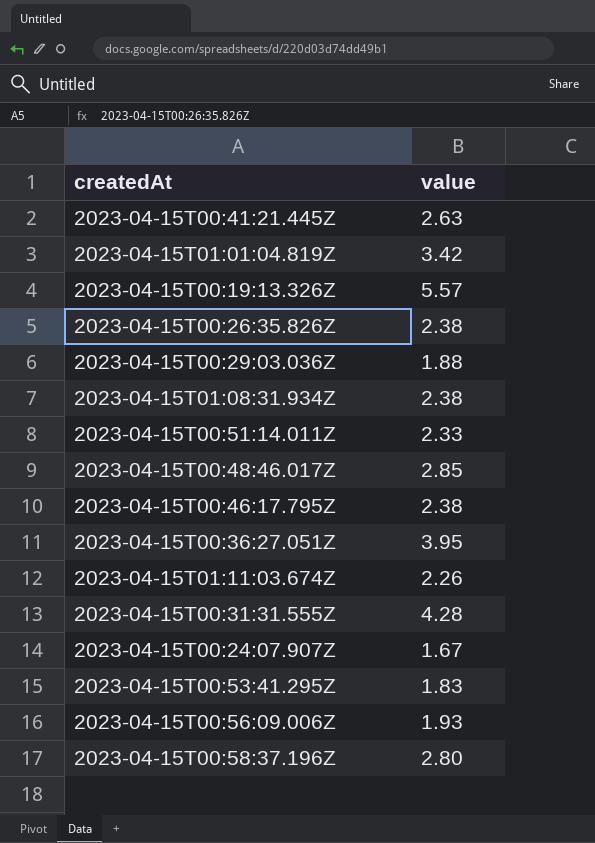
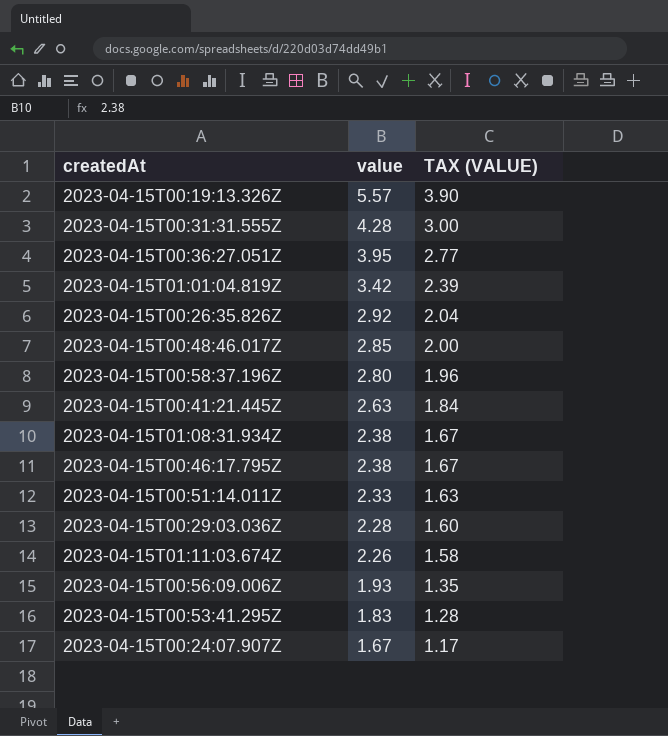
row order: none -> value descending
column TAX (VALUE) | formula: none -> [value] * 0.7
2023-04-15T00:26:35.826Z | value: 2.38 -> 2.92
2023-04-15T00:29:03.036Z | value: 1.88 -> 2.28

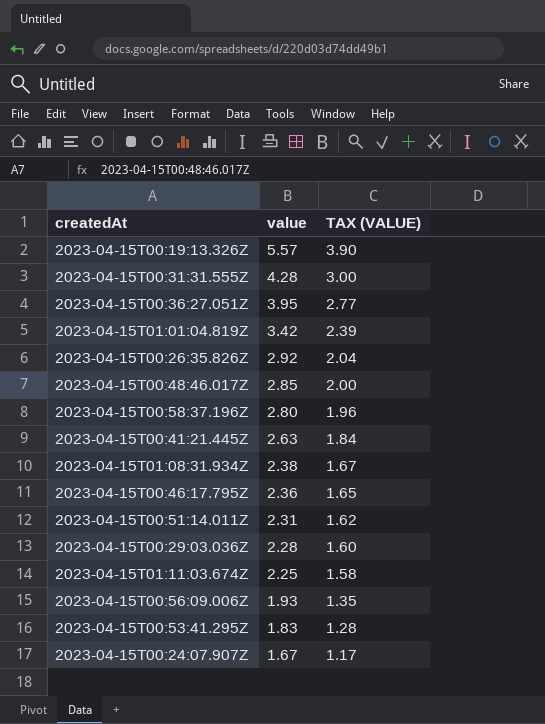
2023-04-15T00:46:17.795Z | value: 2.38 -> 2.36
2023-04-15T00:46:17.795Z | TAX (VALUE): 1.67 -> 1.65
2023-04-15T00:51:14.011Z | value: 2.33 -> 2.31
2023-04-15T00:51:14.011Z | TAX (VALUE): 1.63 -> 1.62
2023-04-15T01:11:03.674Z | value: 2.26 -> 2.25

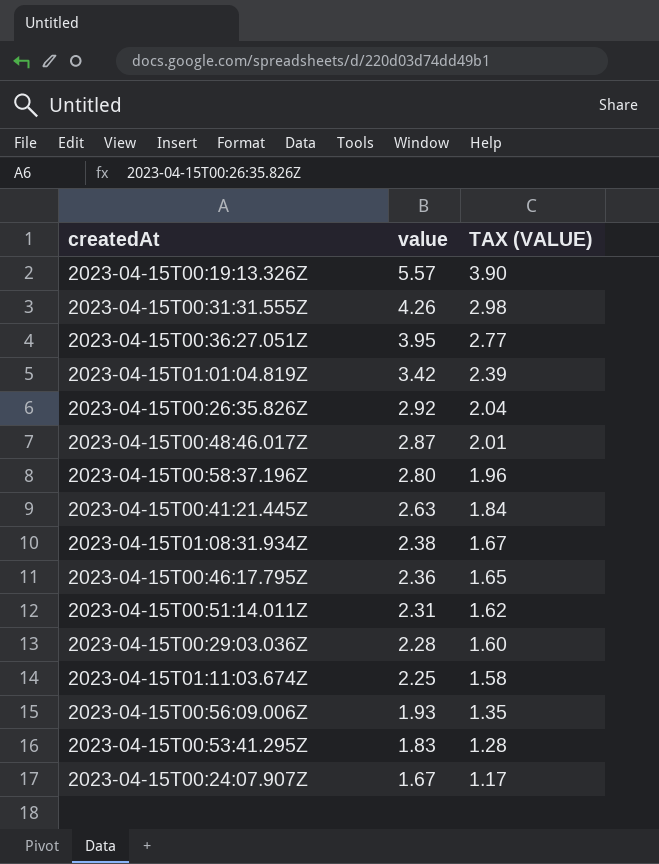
2023-04-15T00:31:31.555Z | value: 4.28 -> 4.26
2023-04-15T00:31:31.555Z | TAX (VALUE): 3.00 -> 2.98
2023-04-15T00:48:46.017Z | value: 2.85 -> 2.87
2023-04-15T00:48:46.017Z | TAX (VALUE): 2.00 -> 2.01

